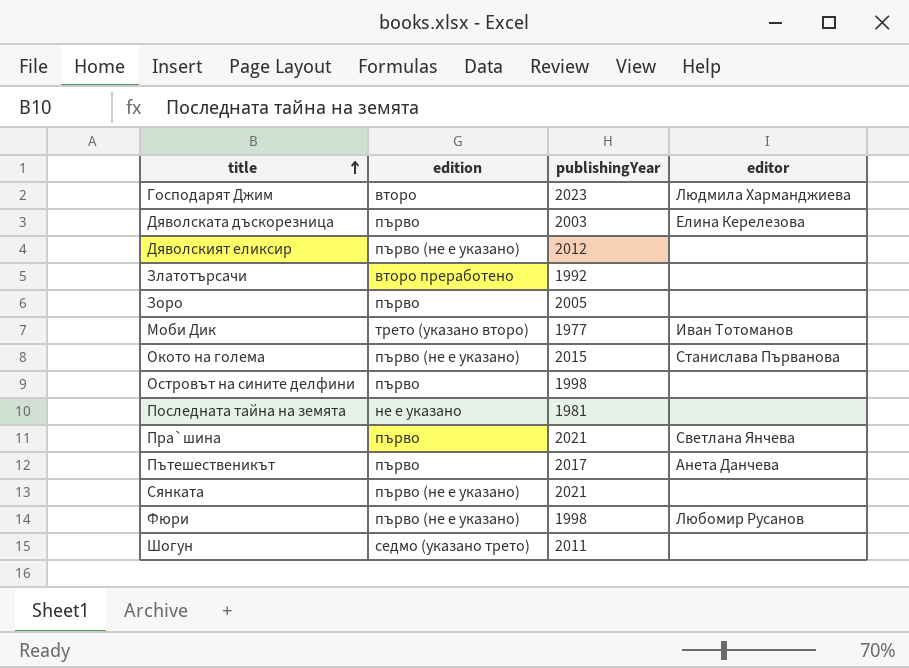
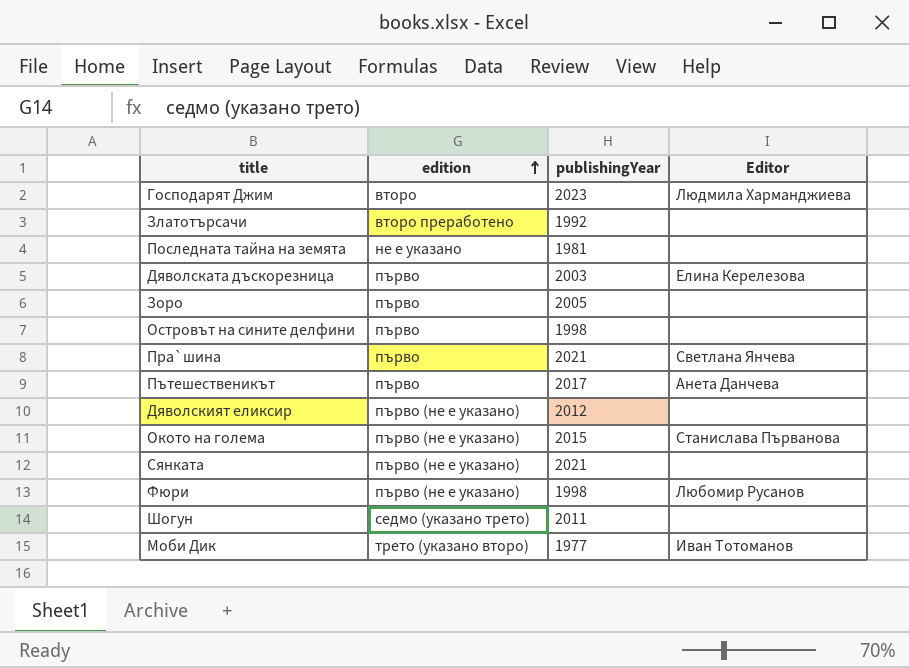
row order: title ascending -> edition ascending
column name: editor -> Editor

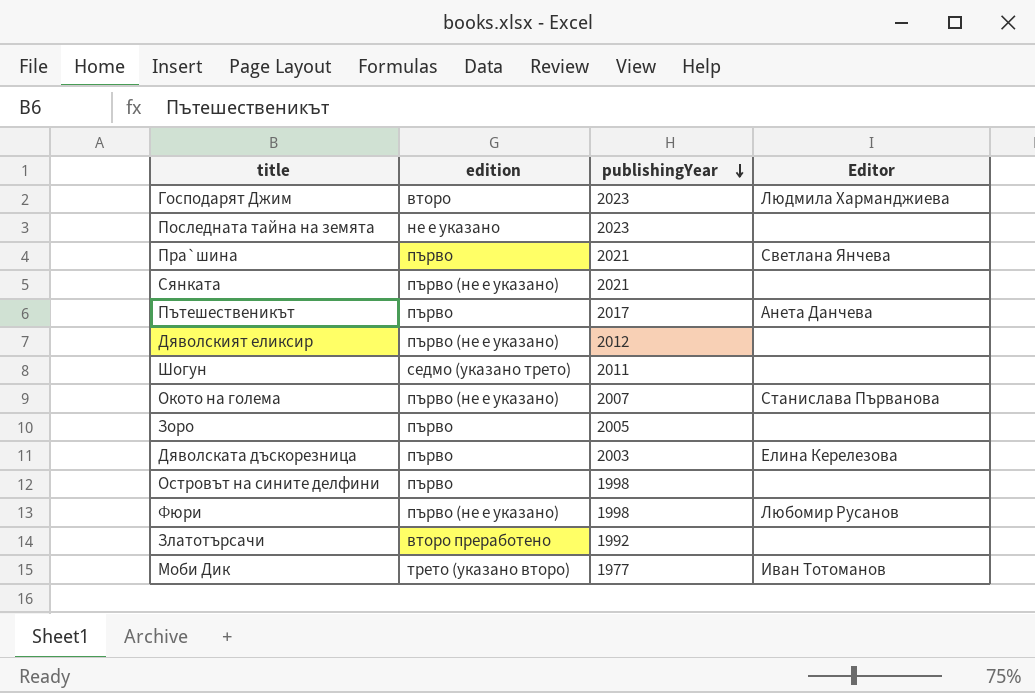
row order: edition ascending -> publishingYear descending
Последната тайна на земята | publishingYear: 1981 -> 2023
Окото на голема | publishingYear: 2015 -> 2007

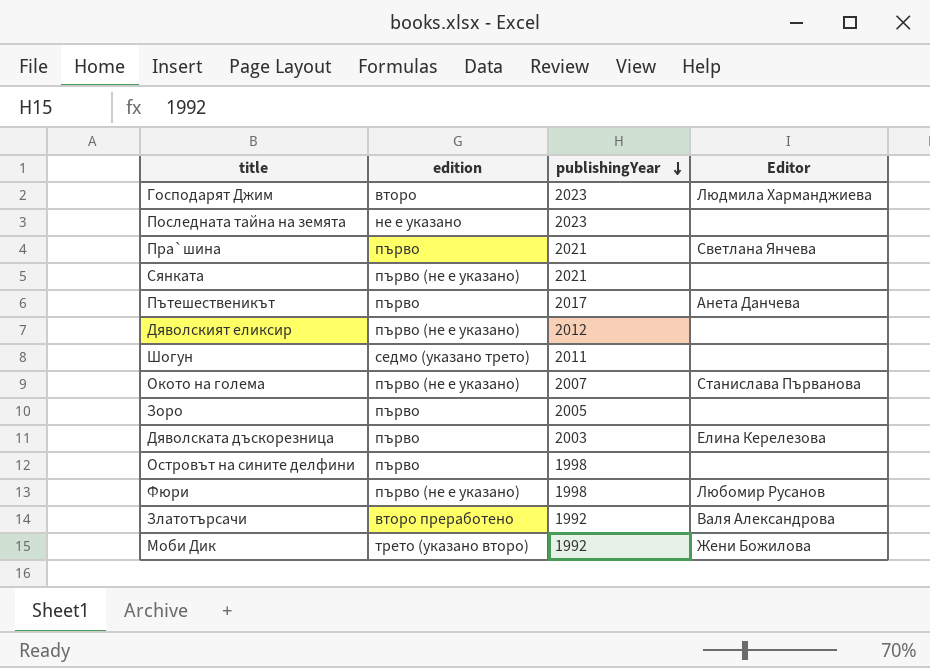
Златотърсачи | Editor: none -> Валя Александрова
Моби Дик | publishingYear: 1977 -> 1992
Моби Дик | Editor: Иван Тотоманов -> Жени Божилова

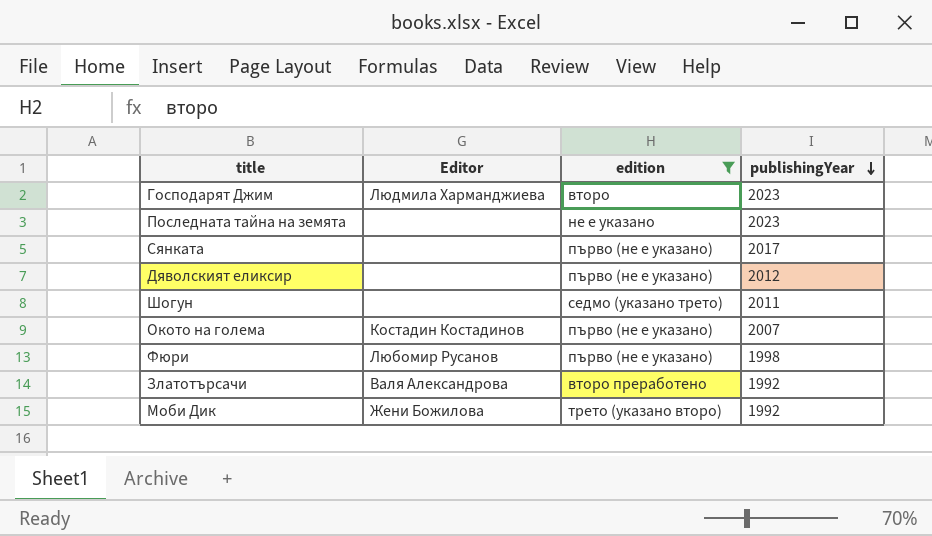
filter: none -> edition != първо
column Editor | position: 4 -> 2
Сянката | publishingYear: 2021 -> 2017
Окото на голема | Editor: Станислава Първанова -> Костадин Костадинов

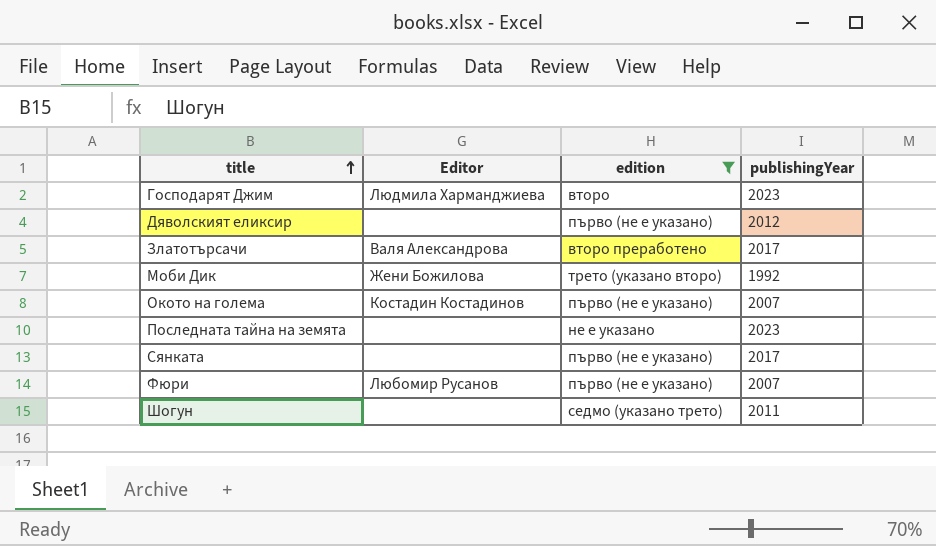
row order: publishingYear descending -> title ascending
Златотърсачи | publishingYear: 1992 -> 2017
Фюри | publishingYear: 1998 -> 2007

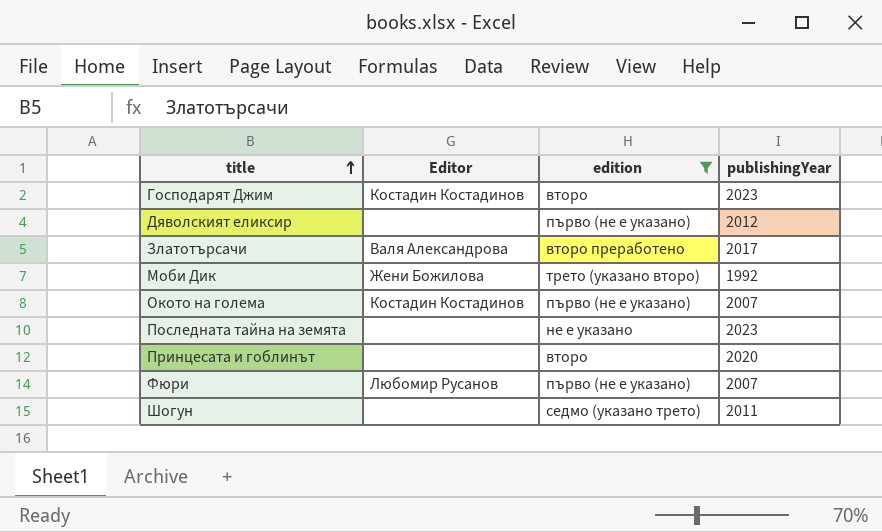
row Сянката: none | първо (не е указано) | 2017 -> none
Господарят Джим | Editor: Людмила Харманджиева -> Костадин Костадинов
row Принцесата и гоблинът: none -> none | второ | 2020

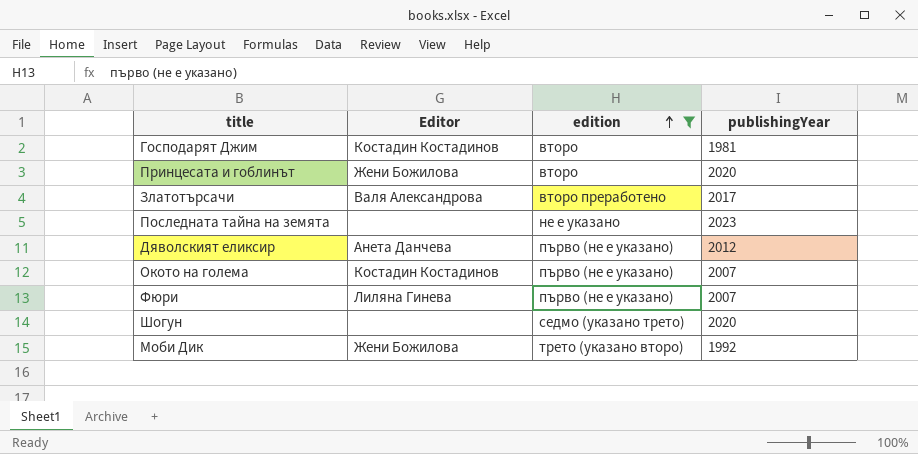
row order: title ascending -> edition ascending
Господарят Джим | publishingYear: 2023 -> 1981
Принцесата и гоблинът | Editor: none -> Жени Божилова
Дяволският еликсир | Editor: none -> Анета Данчева
Фюри | Editor: Любомир Русанов -> Лиляна Гинева
Шогун | publishingYear: 2011 -> 2020

